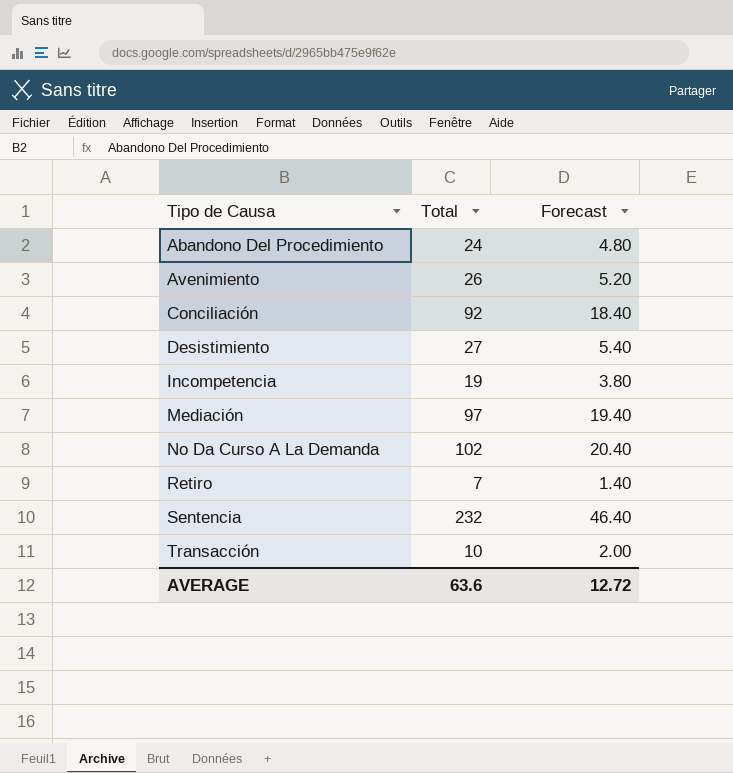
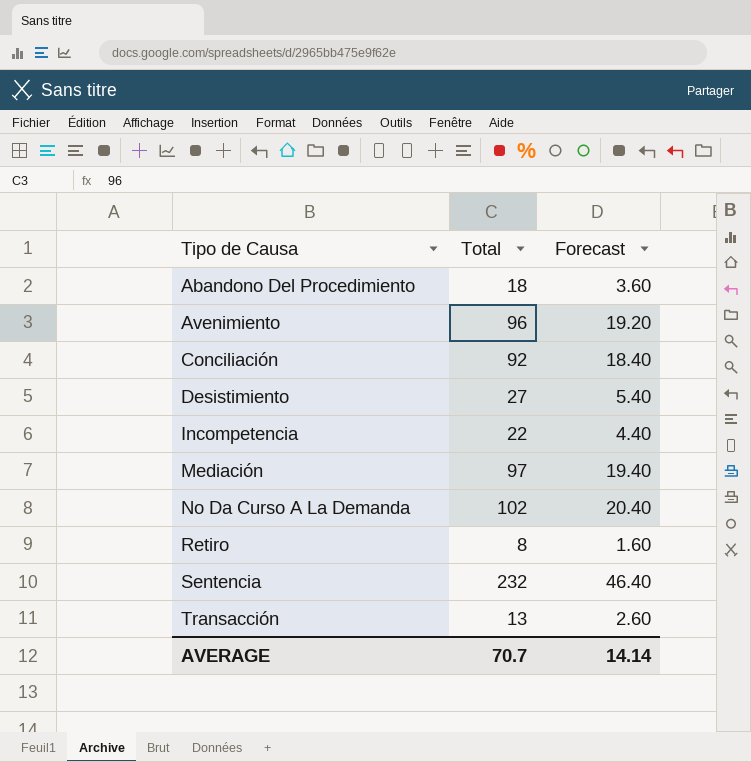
Abandono Del Procedimiento | Total: 24 -> 18
Abandono Del Procedimiento | Forecast: 4.80 -> 3.60
Avenimiento | Total: 26 -> 96
Avenimiento | Forecast: 5.20 -> 19.20
Incompetencia | Total: 19 -> 22
Incompetencia | Forecast: 3.80 -> 4.40
Retiro | Total: 7 -> 8
Retiro | Forecast: 1.40 -> 1.60
Transacción | Total: 10 -> 13
Transacción | Forecast: 2.00 -> 2.60
AVERAGE | Total: 63.6 -> 70.7
AVERAGE | Forecast: 12.72 -> 14.14

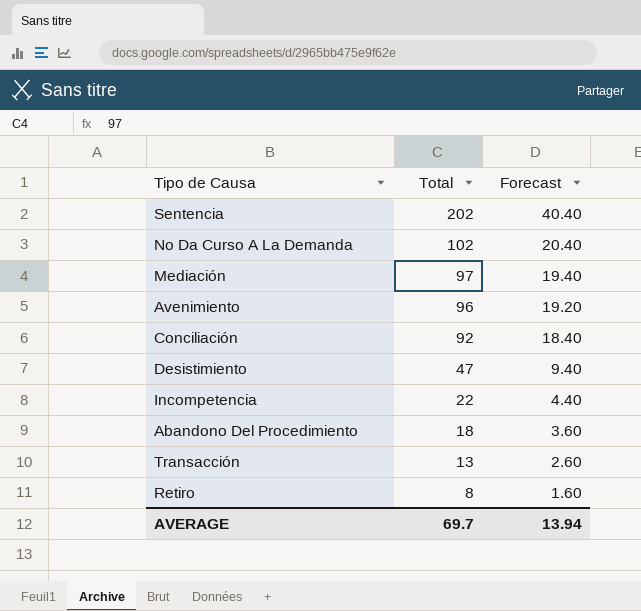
row order: Tipo de Causa ascending -> Total descending
Sentencia | Total: 232 -> 202
Sentencia | Forecast: 46.40 -> 40.40
Desistimiento | Total: 27 -> 47
Desistimiento | Forecast: 5.40 -> 9.40
AVERAGE | Total: 70.7 -> 69.7
AVERAGE | Forecast: 14.14 -> 13.94

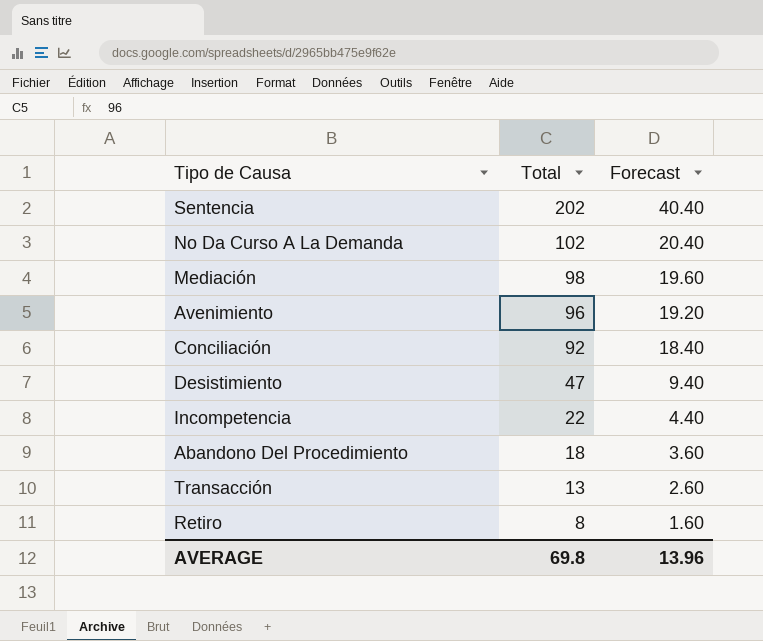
Mediación | Total: 97 -> 98
Mediación | Forecast: 19.40 -> 19.60
AVERAGE | Total: 69.7 -> 69.8
AVERAGE | Forecast: 13.94 -> 13.96

